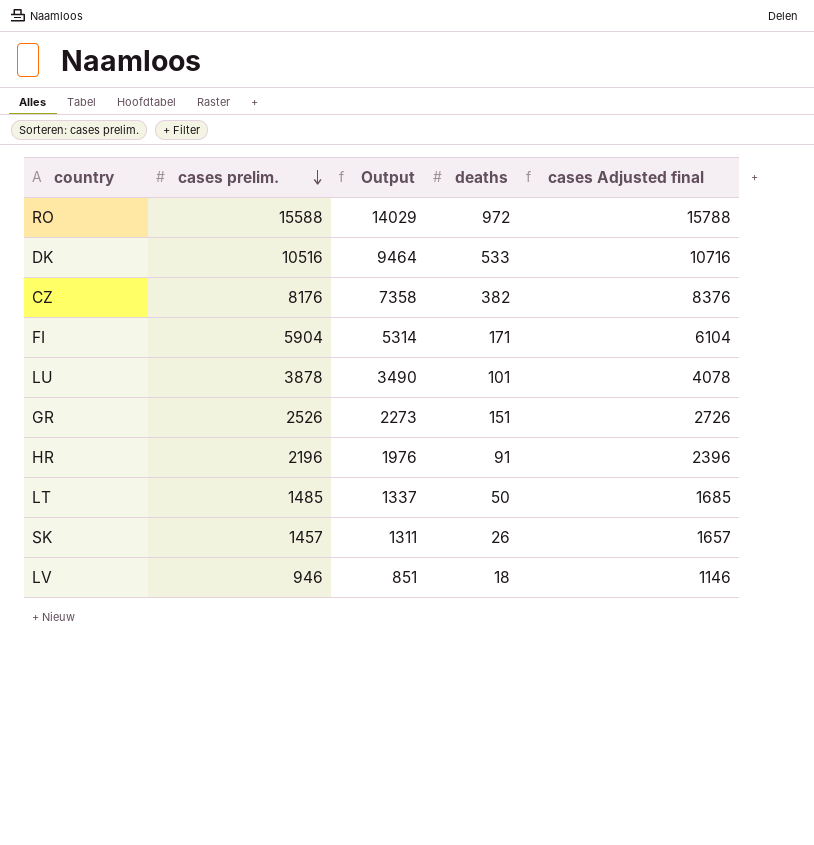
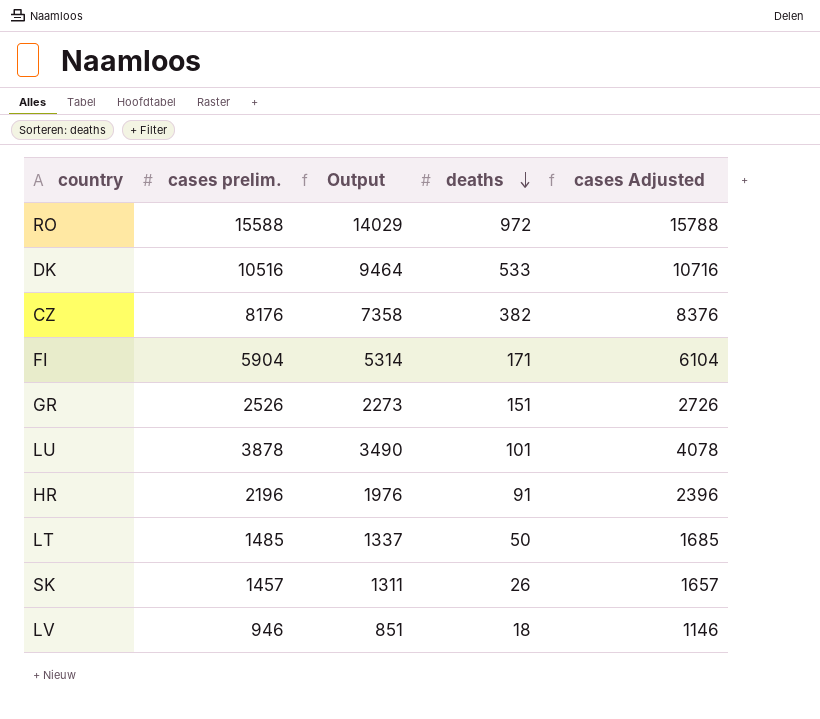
row order: cases prelim. descending -> deaths descending
column name: cases Adjusted final -> cases Adjusted

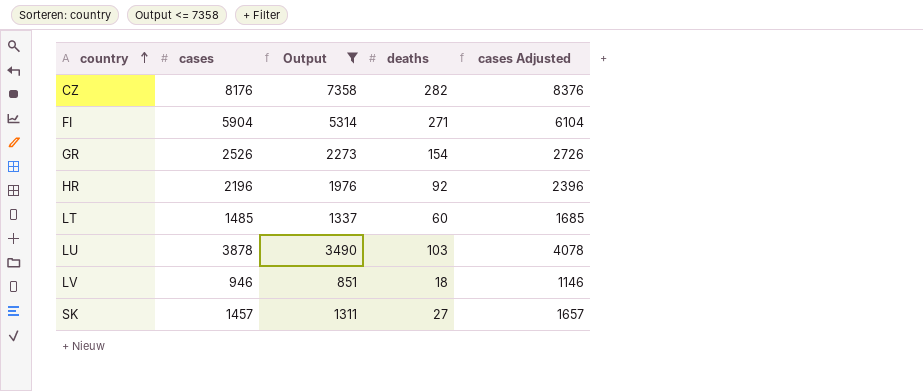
filter: none -> Output <= 7358
row order: deaths descending -> country ascending
column name: cases prelim. -> cases
CZ | deaths: 382 -> 282
FI | deaths: 171 -> 271
GR | deaths: 151 -> 154
HR | deaths: 91 -> 92
LT | deaths: 50 -> 60
LU | deaths: 101 -> 103
SK | deaths: 26 -> 27

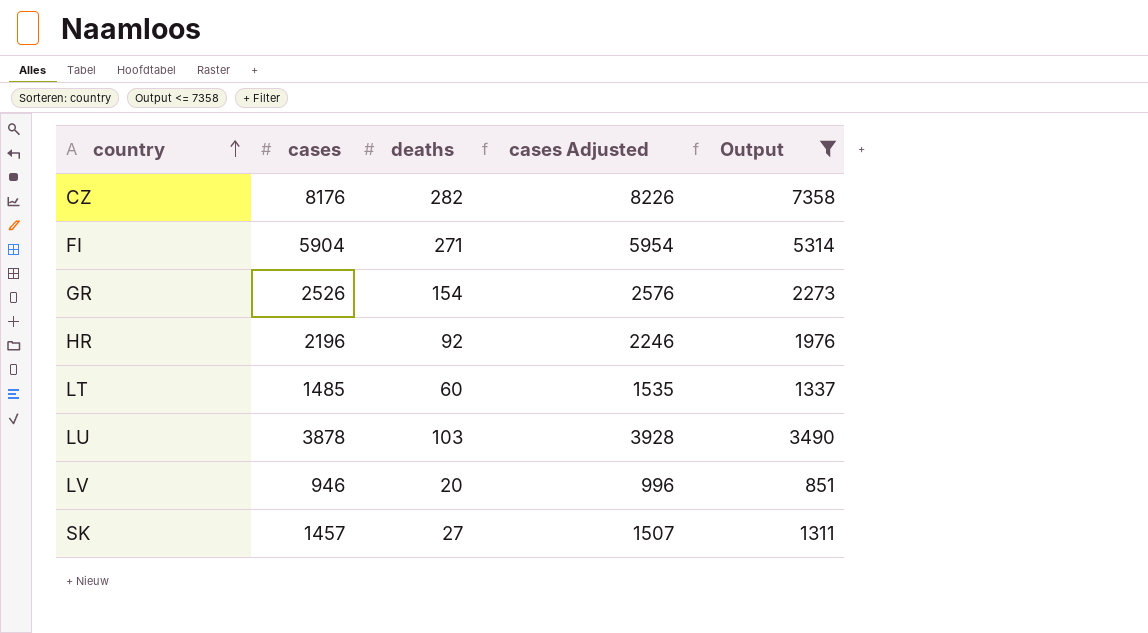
column cases Adjusted | formula: [cases] + 200 -> [cases] + 50
column Output | position: 3 -> 5
LV | deaths: 18 -> 20

